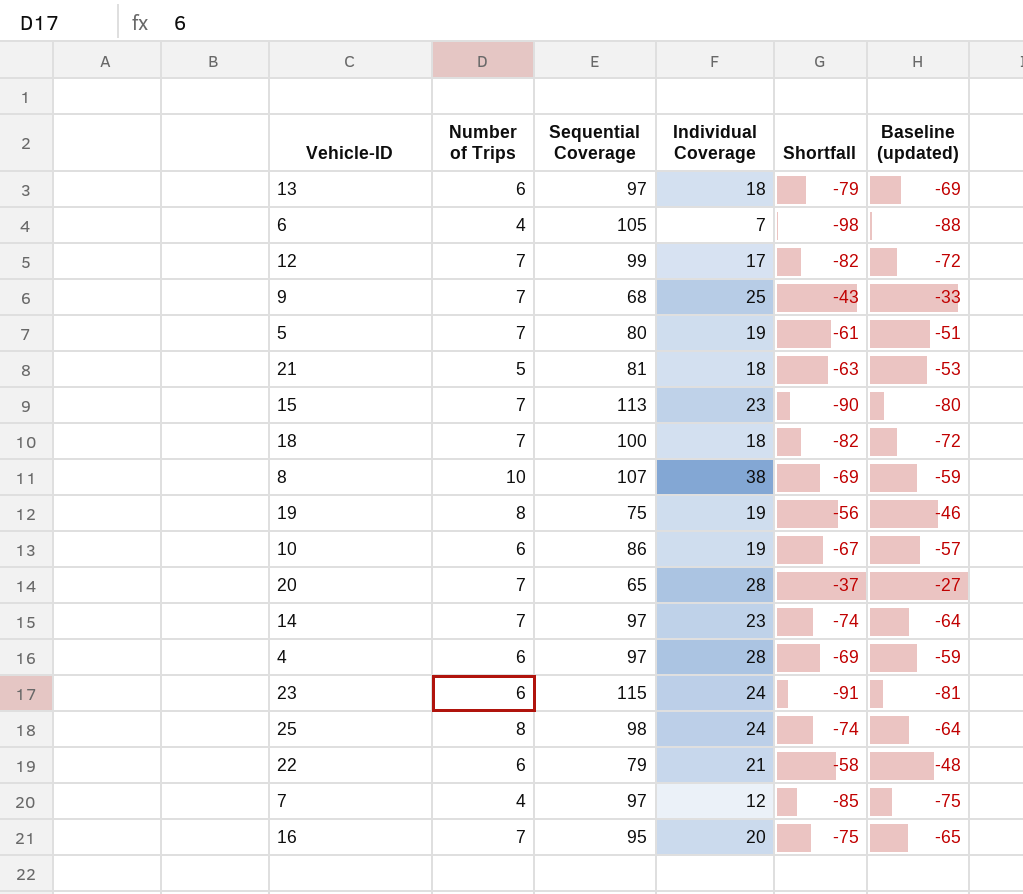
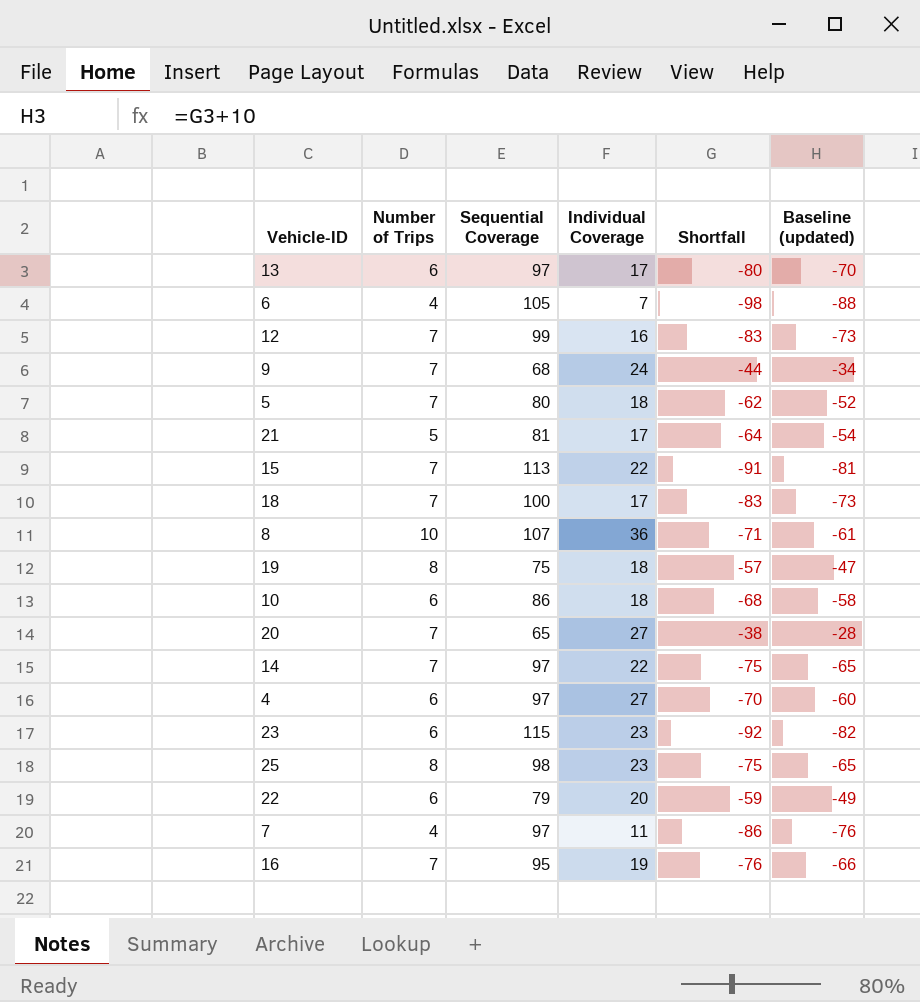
13 | Individual Coverage: 18 -> 17
13 | Shortfall: -79 -> -80
13 | Baseline (updated): -69 -> -70
12 | Individual Coverage: 17 -> 16
12 | Shortfall: -82 -> -83
12 | Baseline (updated): -72 -> -73
9 | Individual Coverage: 25 -> 24
9 | Shortfall: -43 -> -44
9 | Baseline (updated): -33 -> -34
5 | Individual Coverage: 19 -> 18
5 | Shortfall: -61 -> -62
5 | Baseline (updated): -51 -> -52
21 | Individual Coverage: 18 -> 17
21 | Shortfall: -63 -> -64
21 | Baseline (updated): -53 -> -54
15 | Individual Coverage: 23 -> 22
15 | Shortfall: -90 -> -91
15 | Baseline (updated): -80 -> -81
18 | Individual Coverage: 18 -> 17
18 | Shortfall: -82 -> -83
18 | Baseline (updated): -72 -> -73
8 | Individual Coverage: 38 -> 36
8 | Shortfall: -69 -> -71
8 | Baseline (updated): -59 -> -61
19 | Individual Coverage: 19 -> 18
19 | Shortfall: -56 -> -57
19 | Baseline (updated): -46 -> -47
10 | Individual Coverage: 19 -> 18
10 | Shortfall: -67 -> -68
10 | Baseline (updated): -57 -> -58
20 | Individual Coverage: 28 -> 27
20 | Shortfall: -37 -> -38
20 | Baseline (updated): -27 -> -28
14 | Individual Coverage: 23 -> 22
14 | Shortfall: -74 -> -75
14 | Baseline (updated): -64 -> -65
4 | Individual Coverage: 28 -> 27
4 | Shortfall: -69 -> -70
4 | Baseline (updated): -59 -> -60
23 | Individual Coverage: 24 -> 23
23 | Shortfall: -91 -> -92
23 | Baseline (updated): -81 -> -82
25 | Individual Coverage: 24 -> 23
25 | Shortfall: -74 -> -75
25 | Baseline (updated): -64 -> -65
22 | Individual Coverage: 21 -> 20
22 | Shortfall: -58 -> -59
22 | Baseline (updated): -48 -> -49
7 | Individual Coverage: 12 -> 11
7 | Shortfall: -85 -> -86
7 | Baseline (updated): -75 -> -76
16 | Individual Coverage: 20 -> 19
16 | Shortfall: -75 -> -76
16 | Baseline (updated): -65 -> -66

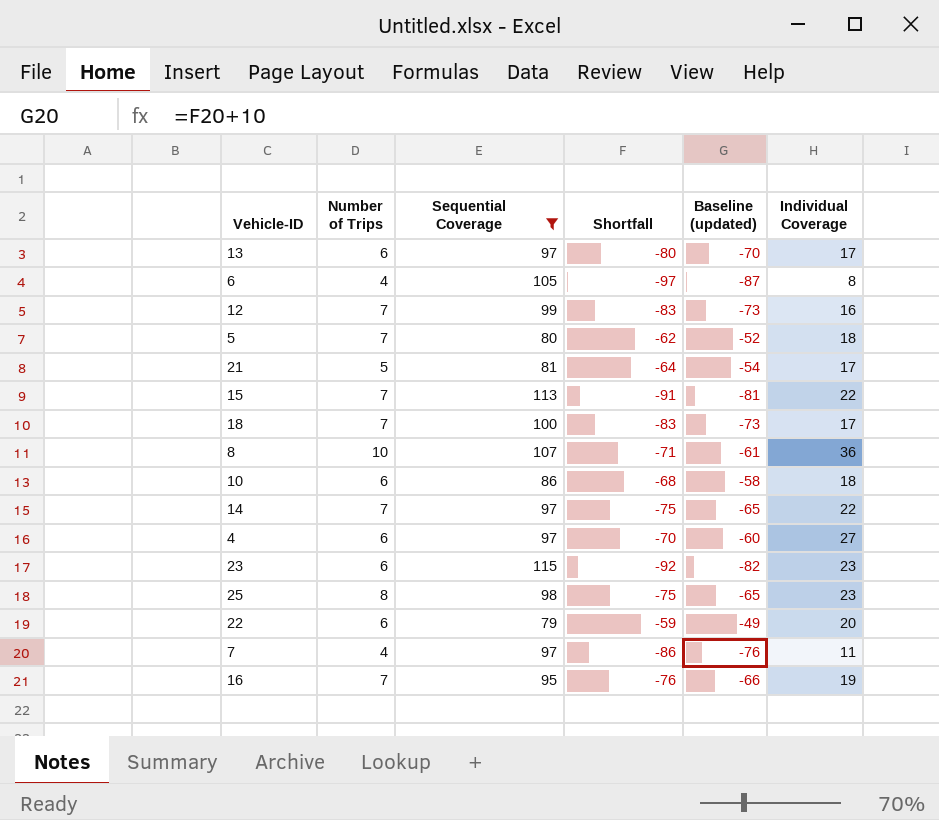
filter: none -> Sequential Coverage >= 79
column Individual Coverage | position: 4 -> 6
6 | Shortfall: -98 -> -97
6 | Baseline (updated): -88 -> -87
6 | Individual Coverage: 7 -> 8

